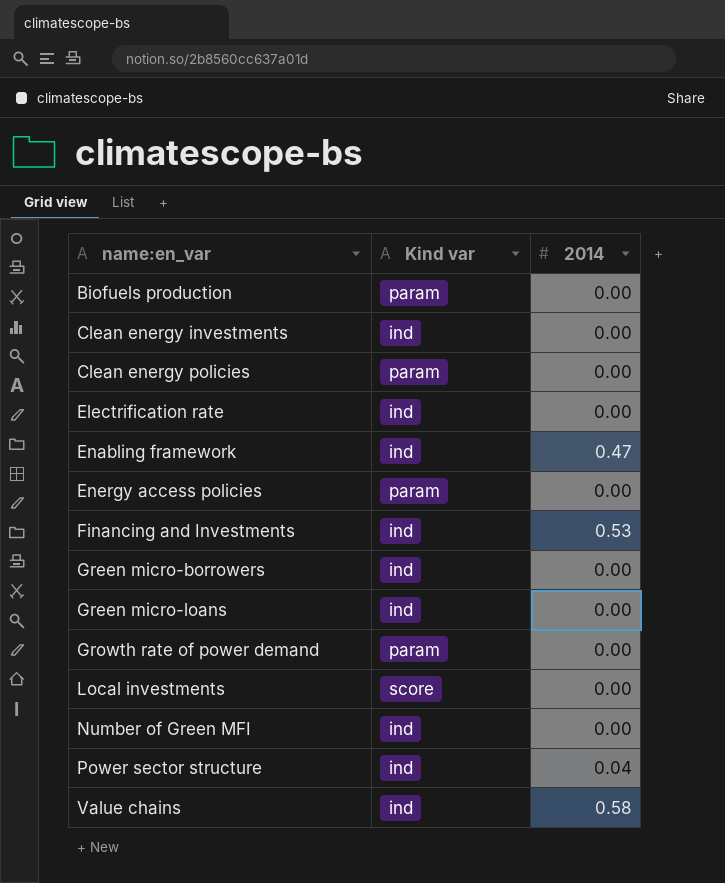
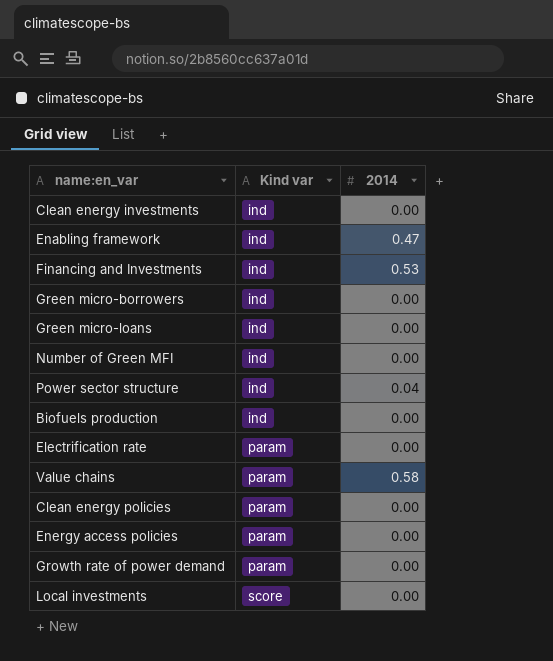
row order: name:en_var ascending -> Kind var ascending
Biofuels production | Kind var: param -> ind
Electrification rate | Kind var: ind -> param
Value chains | Kind var: ind -> param

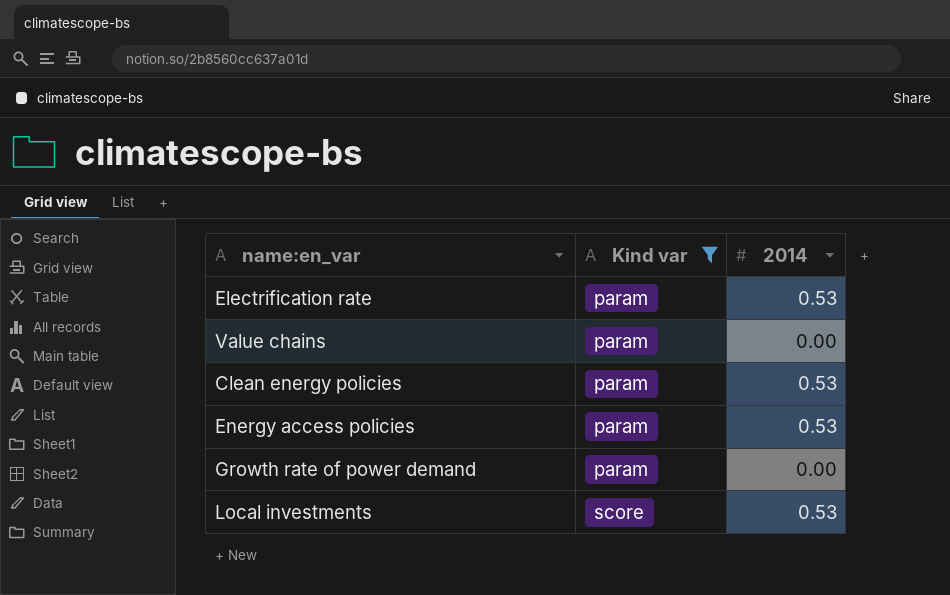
filter: none -> Kind var != ind
Electrification rate | 2014: 0.00 -> 0.53
Value chains | 2014: 0.58 -> 0.00
Clean energy policies | 2014: 0.00 -> 0.53
Energy access policies | 2014: 0.00 -> 0.53
Local investments | 2014: 0.00 -> 0.53

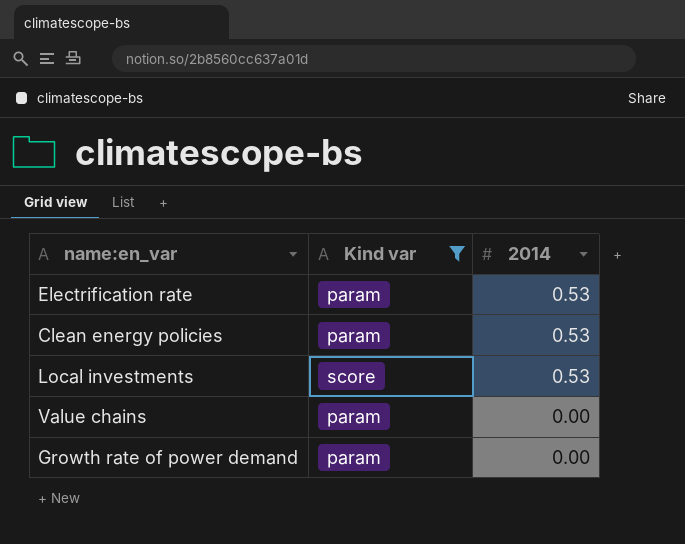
row order: Kind var ascending -> 2014 descending
row Energy access policies: param | 0.53 -> none

